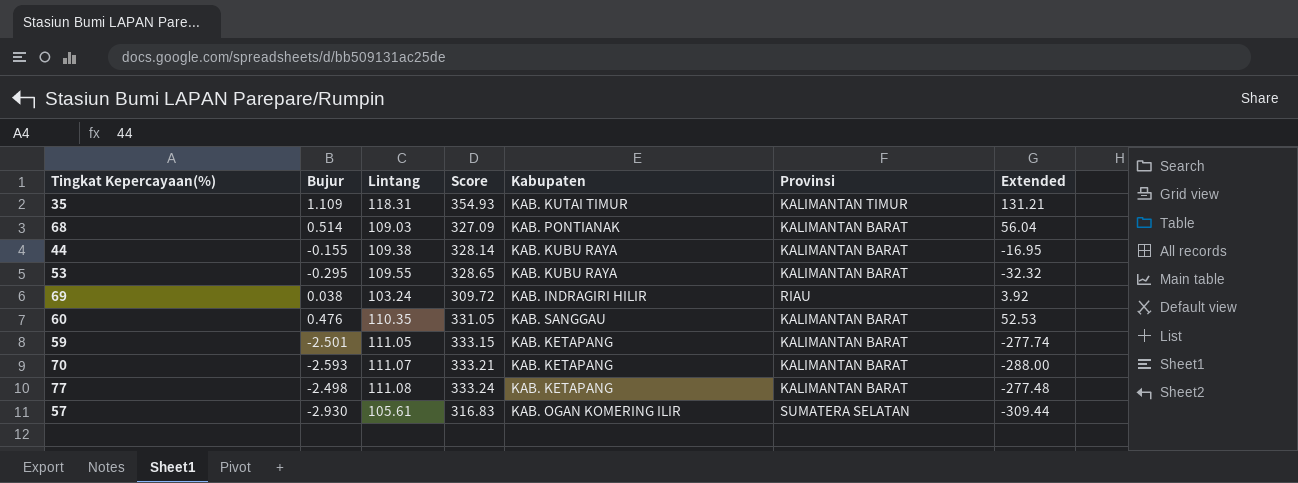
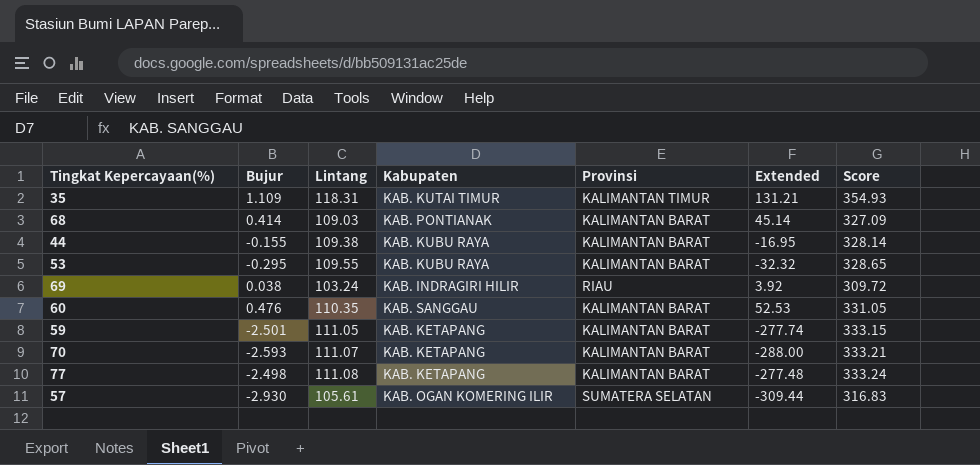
column Score | position: 4 -> 7
68 | Bujur: 0.514 -> 0.414
68 | Extended: 56.04 -> 45.14

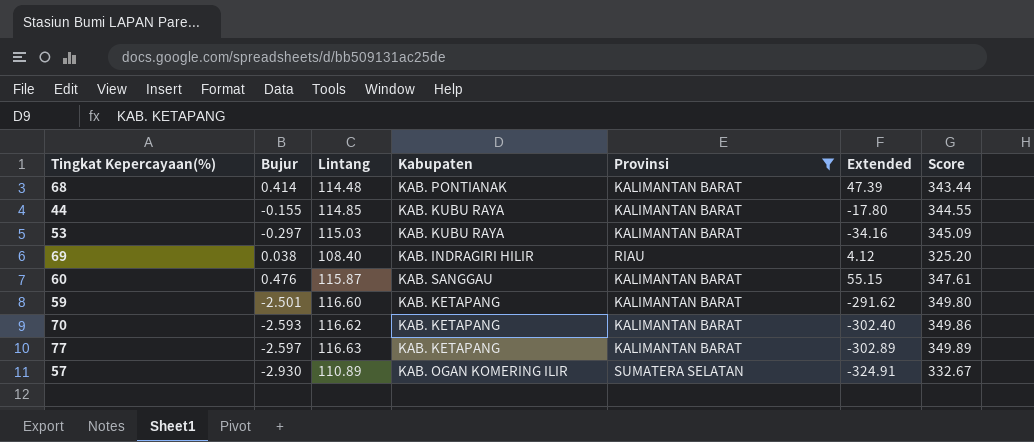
filter: none -> Provinsi != KALIMANTAN TIMUR
68 | Lintang: 109.03 -> 114.48
68 | Extended: 45.14 -> 47.39
68 | Score: 327.09 -> 343.44
44 | Lintang: 109.38 -> 114.85
44 | Extended: -16.95 -> -17.80
44 | Score: 328.14 -> 344.55
53 | Bujur: -0.295 -> -0.297
53 | Lintang: 109.55 -> 115.03
53 | Extended: -32.32 -> -34.16
53 | Score: 328.65 -> 345.09
69 | Lintang: 103.24 -> 108.40
69 | Extended: 3.92 -> 4.12
69 | Score: 309.72 -> 325.20
60 | Lintang: 110.35 -> 115.87
60 | Extended: 52.53 -> 55.15
60 | Score: 331.05 -> 347.61
59 | Lintang: 111.05 -> 116.60
59 | Extended: -277.74 -> -291.62
59 | Score: 333.15 -> 349.80
70 | Lintang: 111.07 -> 116.62
70 | Extended: -288.00 -> -302.40
70 | Score: 333.21 -> 349.86
77 | Bujur: -2.498 -> -2.597
77 | Lintang: 111.08 -> 116.63
77 | Extended: -277.48 -> -302.89
77 | Score: 333.24 -> 349.89
57 | Lintang: 105.61 -> 110.89
57 | Extended: -309.44 -> -324.91
57 | Score: 316.83 -> 332.67

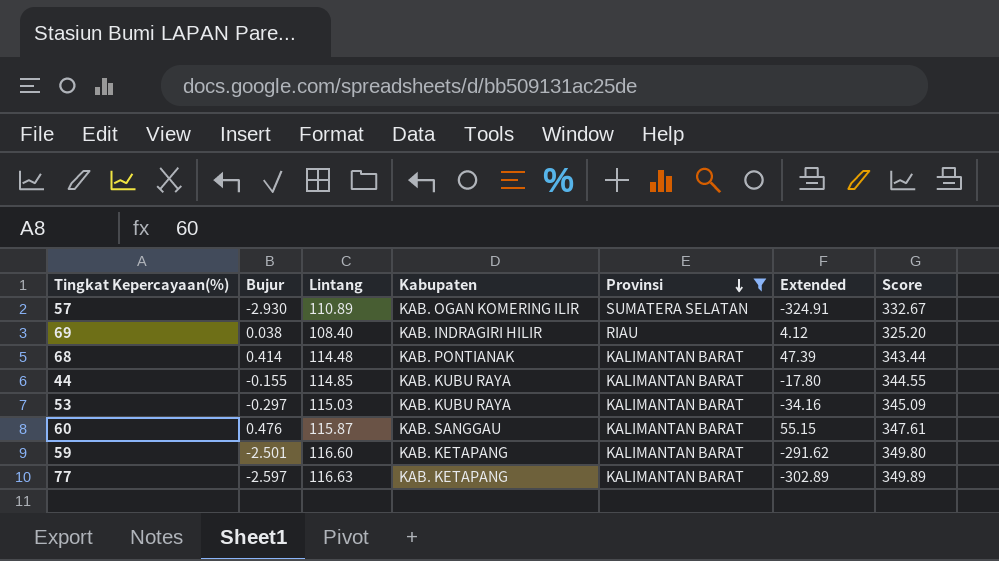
row order: none -> Provinsi descending
row 70: -2.593 | 116.62 | KAB. KETAPANG | KALIMANTAN BARAT | -302.40 | 349.86 -> none

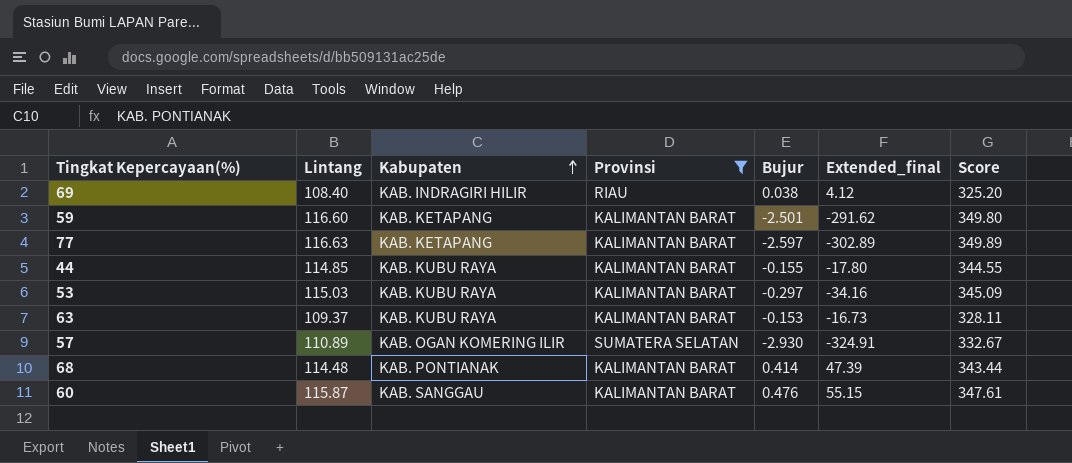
row order: Provinsi descending -> Kabupaten ascending
column Bujur | position: 2 -> 5
column name: Extended -> Extended_final
row 63: none -> 109.37 | KAB. KUBU RAYA | KALIMANTAN BARAT | -0.153 | -16.73 | 328.11

